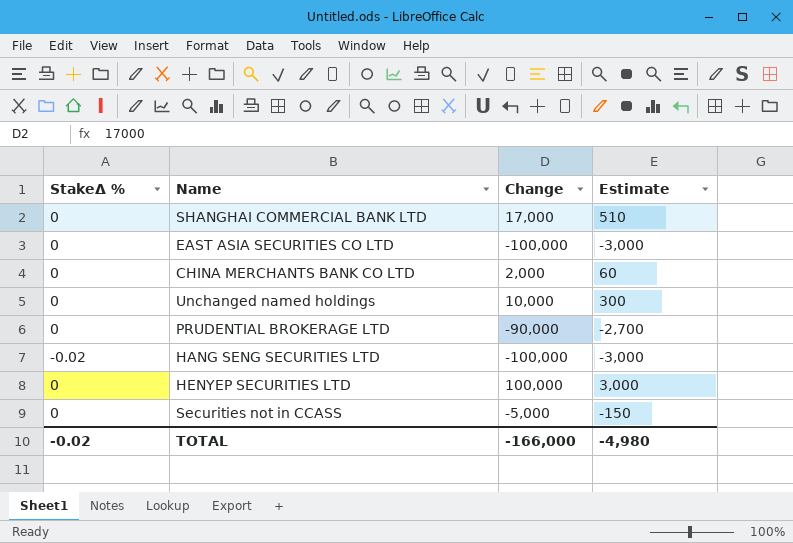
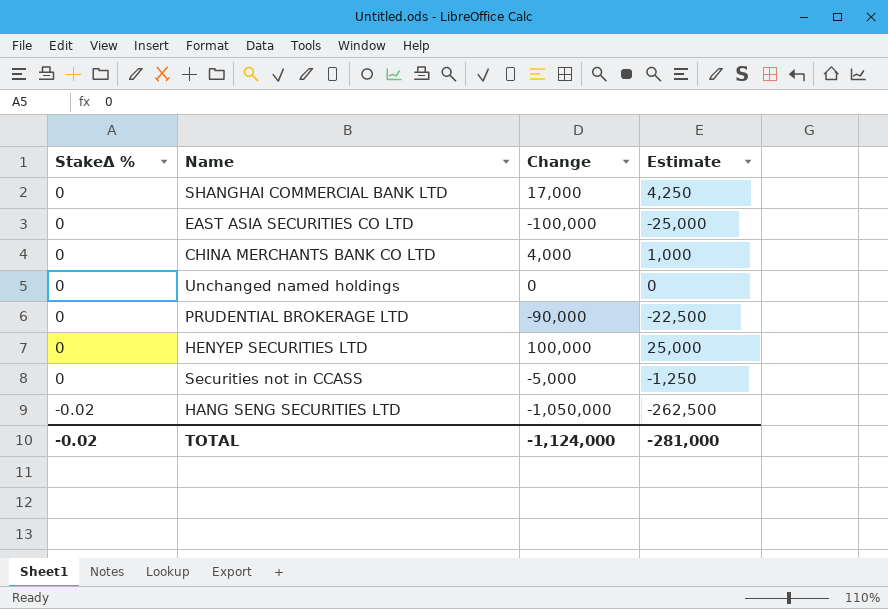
row order: none -> StakeΔ % descending
column Estimate | formula: [Change] * 0.03 -> [Change] * 0.25
CHINA MERCHANTS BANK CO LTD | Change: 2,000 -> 4,000
Unchanged named holdings | Change: 10,000 -> 0
HANG SENG SECURITIES LTD | Change: -100,000 -> -1,050,000
TOTAL | Change: -166,000 -> -1,124,000
TOTAL | Estimate: -4,980 -> -281,000

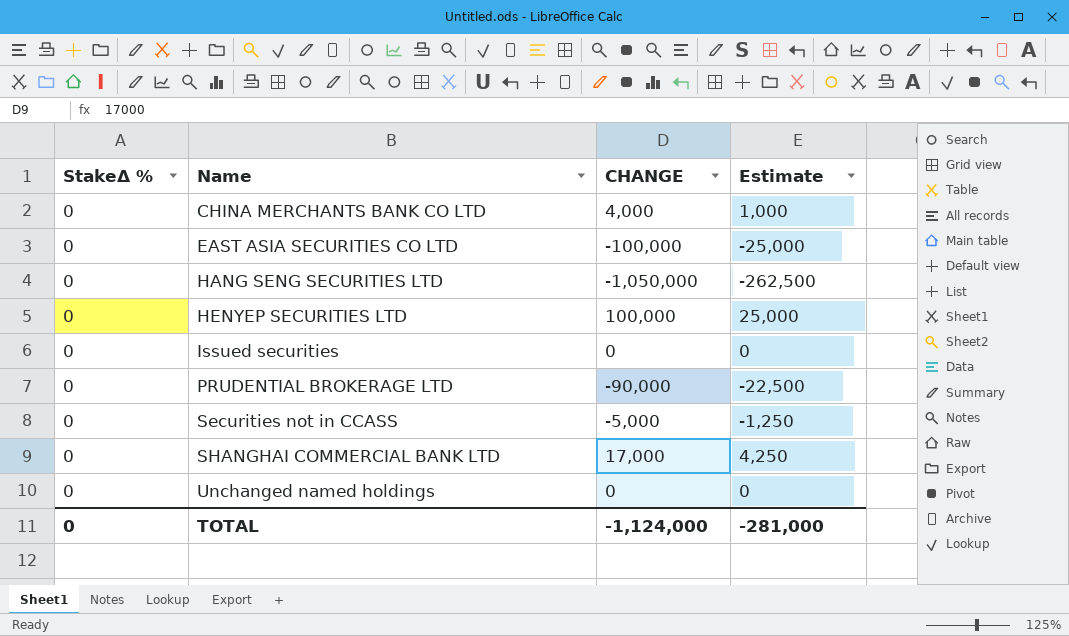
row order: StakeΔ % descending -> Name ascending
column name: Change -> CHANGE
HANG SENG SECURITIES LTD | StakeΔ %: -0.02 -> 0
row Issued securities: none -> 0 | 0 | 0
TOTAL | StakeΔ %: -0.02 -> 0

